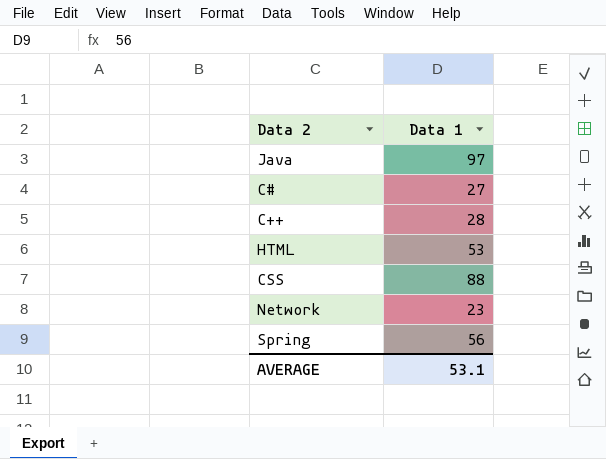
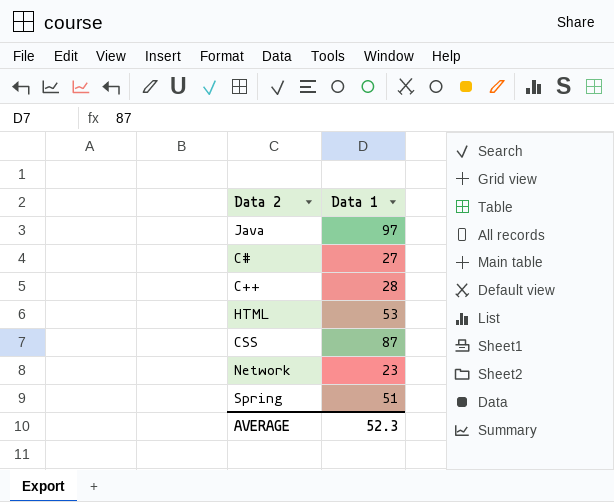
CSS | Data 1: 88 -> 87
Spring | Data 1: 56 -> 51
AVERAGE | Data 1: 53.1 -> 52.3

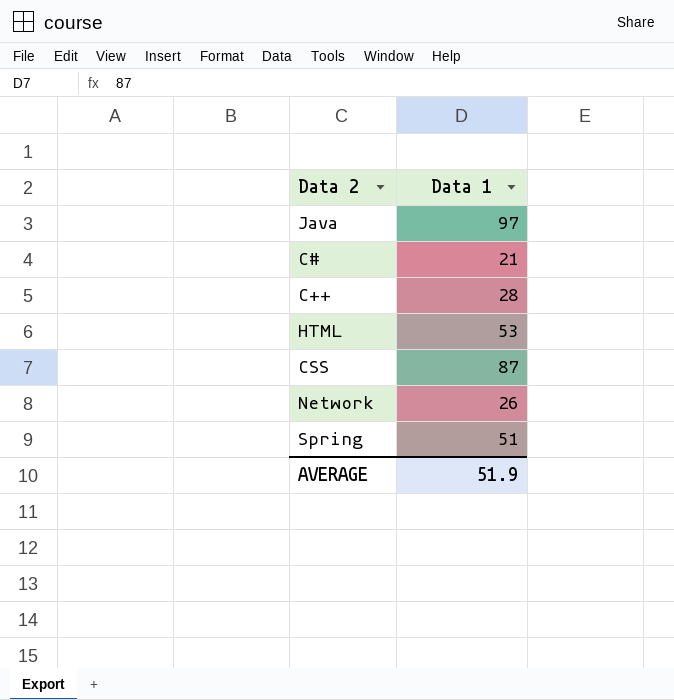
C# | Data 1: 27 -> 21
Network | Data 1: 23 -> 26
AVERAGE | Data 1: 52.3 -> 51.9

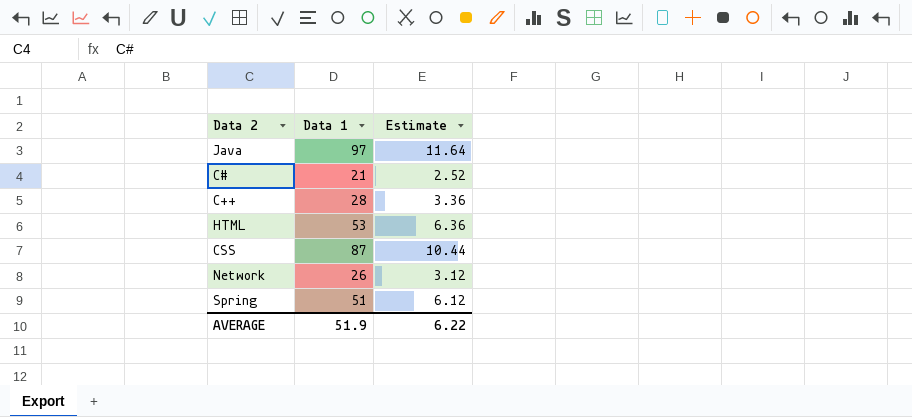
column Estimate | formula: none -> [Data 1] * 0.12

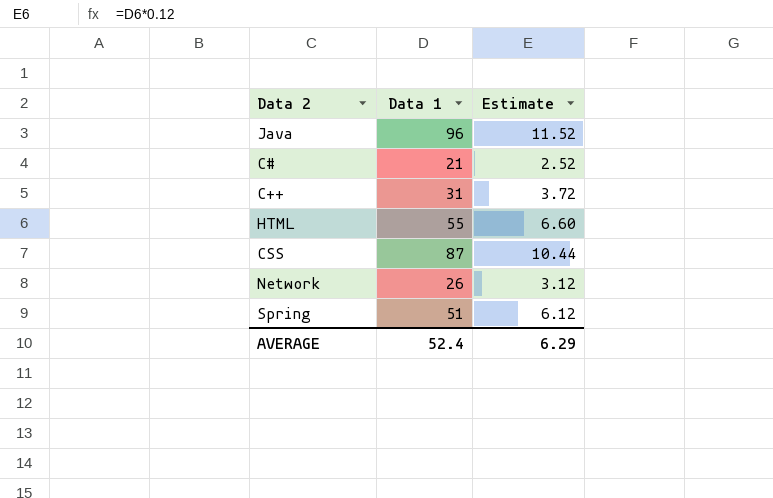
Java | Data 1: 97 -> 96
Java | Estimate: 11.64 -> 11.52
C++ | Data 1: 28 -> 31
C++ | Estimate: 3.36 -> 3.72
HTML | Data 1: 53 -> 55
HTML | Estimate: 6.36 -> 6.60
AVERAGE | Data 1: 51.9 -> 52.4
AVERAGE | Estimate: 6.22 -> 6.29

